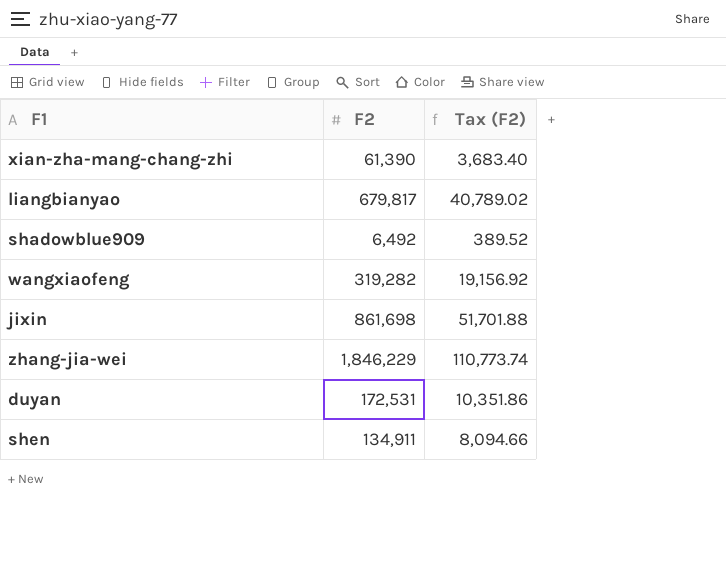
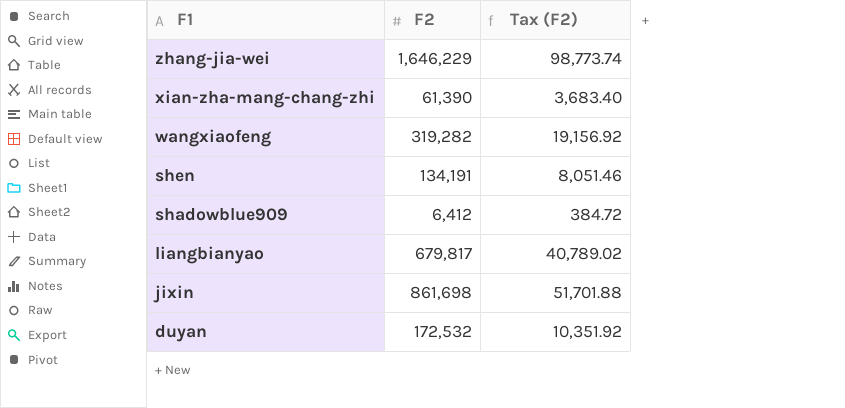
row order: none -> F1 descending
zhang-jia-wei | F2: 1,846,229 -> 1,646,229
zhang-jia-wei | Tax (F2): 110,773.74 -> 98,773.74
shen | F2: 134,911 -> 134,191
shen | Tax (F2): 8,094.66 -> 8,051.46
shadowblue909 | F2: 6,492 -> 6,412
shadowblue909 | Tax (F2): 389.52 -> 384.72
duyan | F2: 172,531 -> 172,532
duyan | Tax (F2): 10,351.86 -> 10,351.92

